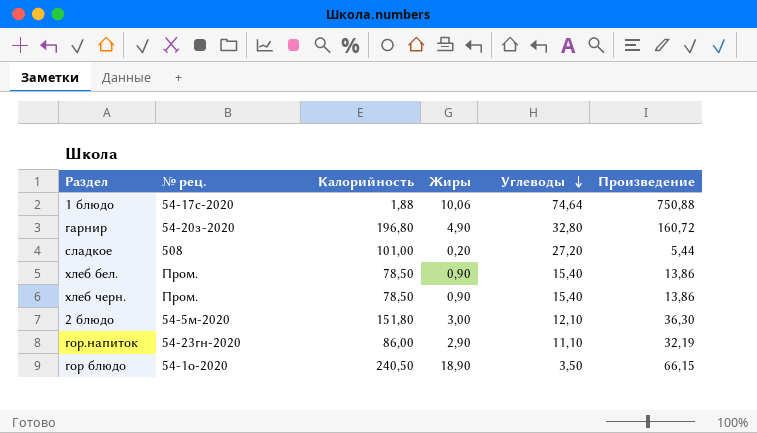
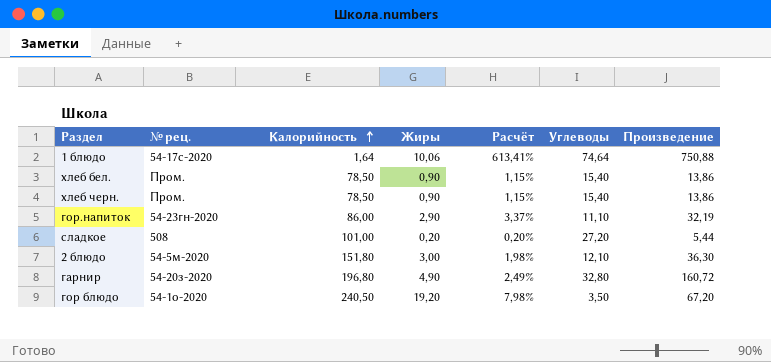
row order: Углеводы descending -> Калорийность ascending
column Расчёт | formula: none -> [Жиры] / [Калорийность]
1 блюдо | Калорийность: 1,88 -> 1,64
гор блюдо | Жиры: 18,90 -> 19,20
гор блюдо | Произведение: 66,15 -> 67,20

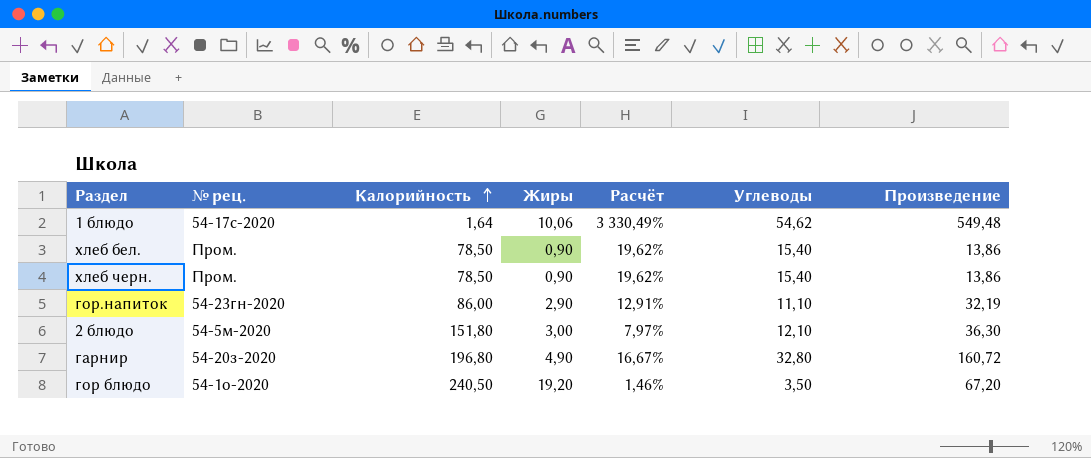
column Расчёт | formula: [Жиры] / [Калорийность] -> [Углеводы] / [Калорийность]
row сладкое: 508 | 101,00 | 0,20 | 0,20% | 27,20 | 5,44 -> none
1 блюдо | Углеводы: 74,64 -> 54,62
1 блюдо | Произведение: 750,88 -> 549,48

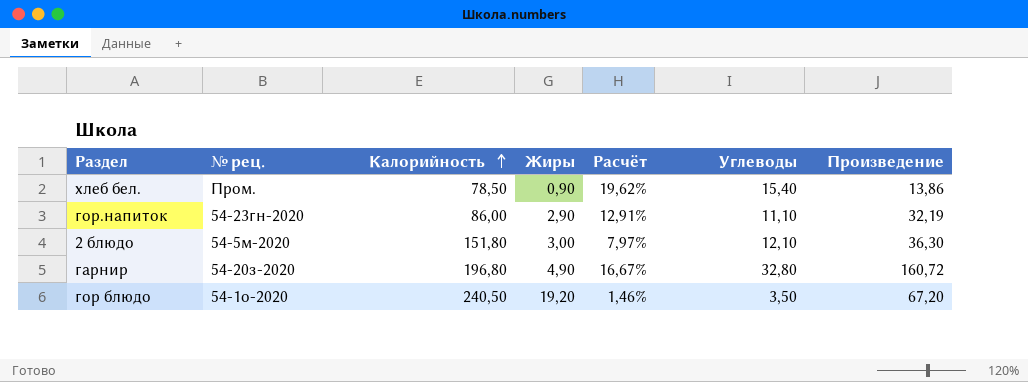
row 1 блюдо: 54-17с-2020 | 1,64 | 10,06 | 3 330,49% | 54,62 | 549,48 -> none
row хлеб черн.: Пром. | 78,50 | 0,90 | 19,62% | 15,40 | 13,86 -> none

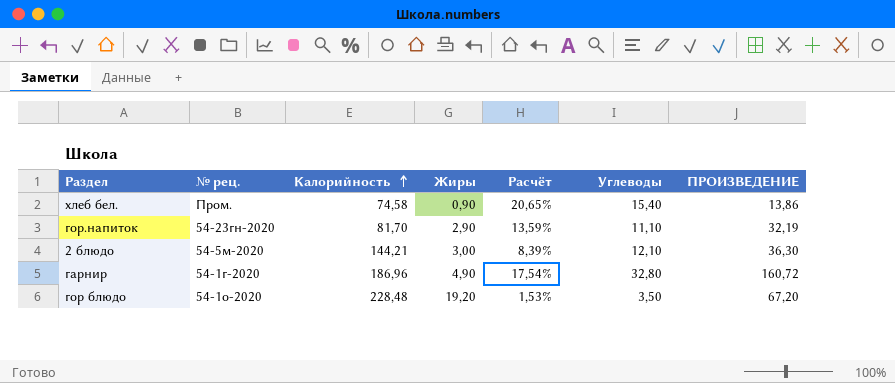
column name: Произведение -> ПРОИЗВЕДЕНИЕ
хлеб бел. | Калорийность: 78,50 -> 74,58
хлеб бел. | Расчёт: 19,62% -> 20,65%
гор.напиток | Калорийность: 86,00 -> 81,70
гор.напиток | Расчёт: 12,91% -> 13,59%
2 блюдо | Калорийность: 151,80 -> 144,21
2 блюдо | Расчёт: 7,97% -> 8,39%
гарнир | № рец.: 54-20з-2020 -> 54-1г-2020
гарнир | Калорийность: 196,80 -> 186,96
гарнир | Расчёт: 16,67% -> 17,54%
гор блюдо | Калорийность: 240,50 -> 228,48
гор блюдо | Расчёт: 1,46% -> 1,53%

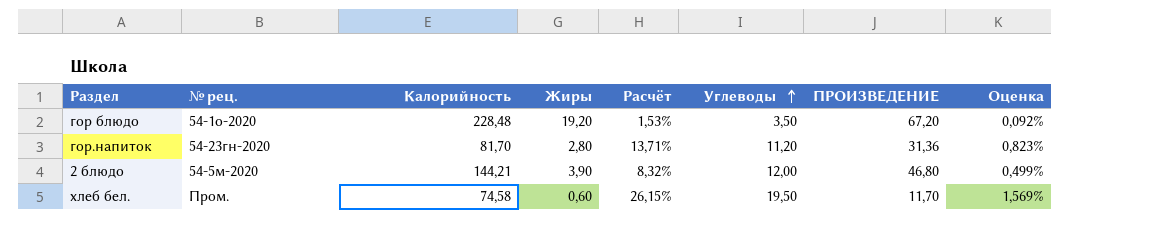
row order: Калорийность ascending -> Углеводы ascending
column Оценка | formula: none -> [Расчёт] * 0,06
row гарнир: 54-1г-2020 | 186,96 | 4,90 | 17,54% | 32,80 | 160,72 -> none
гор.напиток | Жиры: 2,90 -> 2,80
гор.напиток | Расчёт: 13,59% -> 13,71%
гор.напиток | Углеводы: 11,10 -> 11,20
гор.напиток | ПРОИЗВЕДЕНИЕ: 32,19 -> 31,36
2 блюдо | Жиры: 3,00 -> 3,90
2 блюдо | Расчёт: 8,39% -> 8,32%
2 блюдо | Углеводы: 12,10 -> 12,00
2 блюдо | ПРОИЗВЕДЕНИЕ: 36,30 -> 46,80
хлеб бел. | Жиры: 0,90 -> 0,60
хлеб бел. | Расчёт: 20,65% -> 26,15%
хлеб бел. | Углеводы: 15,40 -> 19,50
хлеб бел. | ПРОИЗВЕДЕНИЕ: 13,86 -> 11,70

